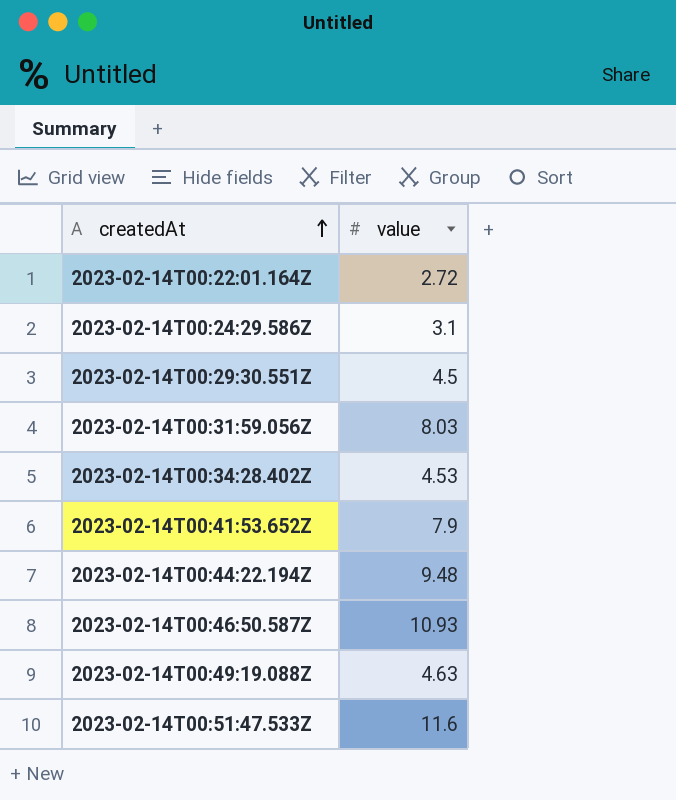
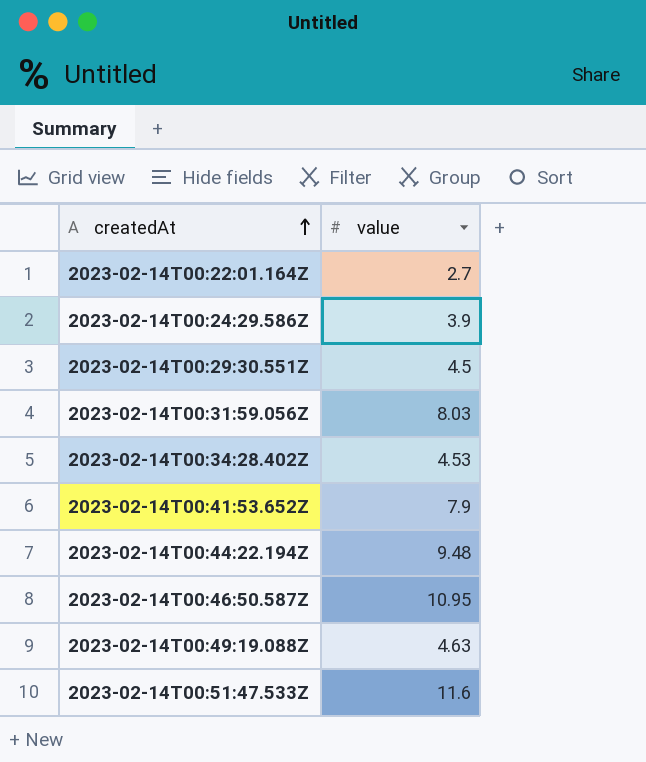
2023-02-14T00:22:01.164Z | value: 2.72 -> 2.7
2023-02-14T00:24:29.586Z | value: 3.1 -> 3.9
2023-02-14T00:46:50.587Z | value: 10.93 -> 10.95

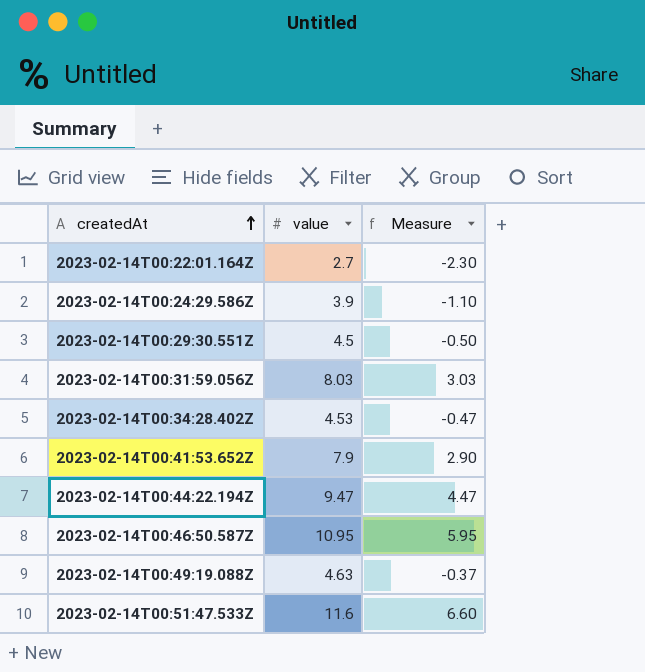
column Measure | formula: none -> [value] - 5
2023-02-14T00:44:22.194Z | value: 9.48 -> 9.47

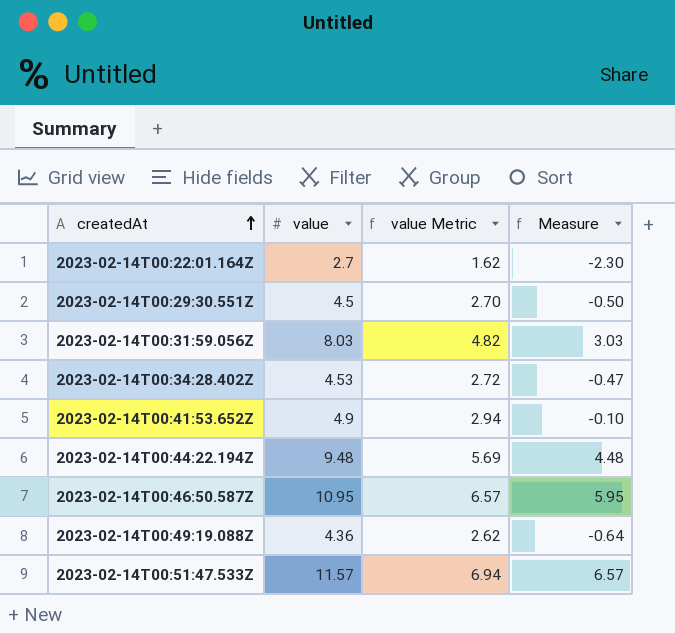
column value Metric | formula: none -> [value] * 0.6
row 2023-02-14T00:24:29.586Z: 3.9 | -1.10 -> none
2023-02-14T00:41:53.652Z | value: 7.9 -> 4.9
2023-02-14T00:41:53.652Z | Measure: 2.90 -> -0.10
2023-02-14T00:44:22.194Z | value: 9.47 -> 9.48
2023-02-14T00:44:22.194Z | Measure: 4.47 -> 4.48
2023-02-14T00:49:19.088Z | value: 4.63 -> 4.36
2023-02-14T00:49:19.088Z | Measure: -0.37 -> -0.64
2023-02-14T00:51:47.533Z | value: 11.6 -> 11.57
2023-02-14T00:51:47.533Z | Measure: 6.60 -> 6.57

